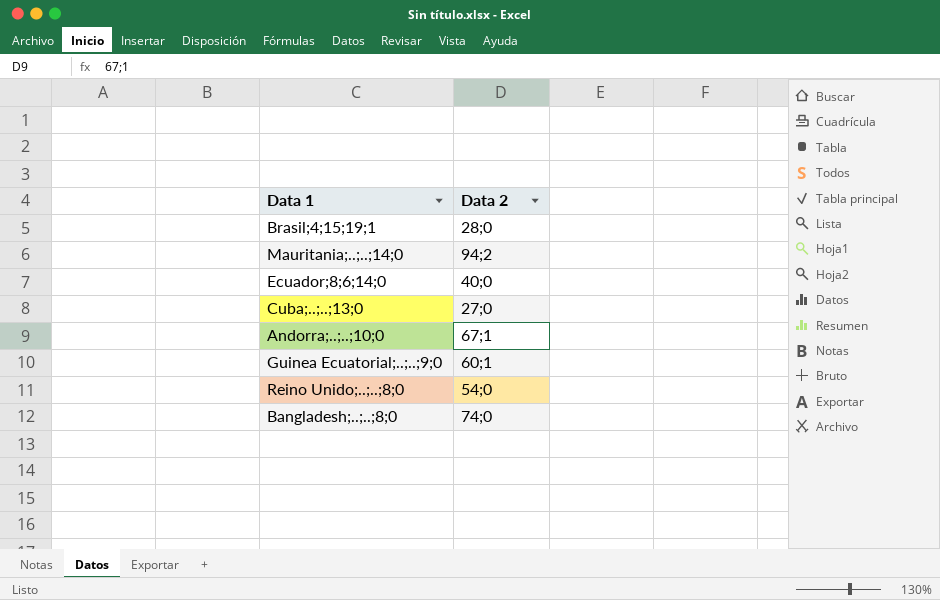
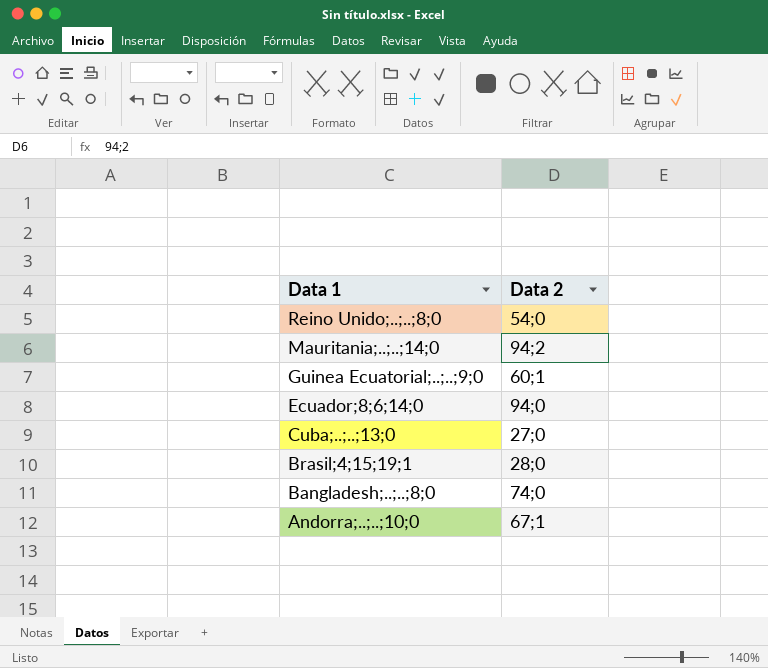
row order: none -> Data 1 descending
Ecuador;8;6;14;0 | Data 2: 40;0 -> 94;0

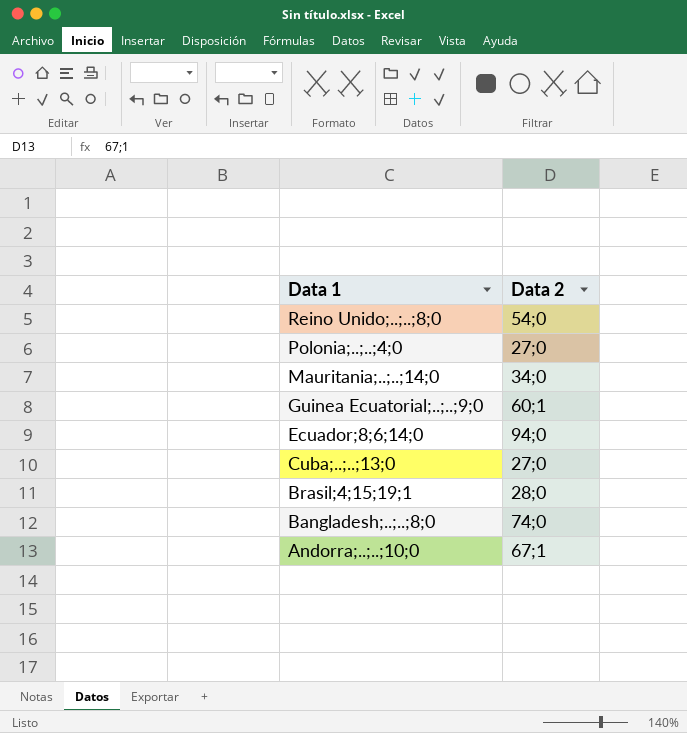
row Polonia;..;..;4;0: none -> 27;0
Mauritania;..;..;14;0 | Data 2: 94;2 -> 34;0

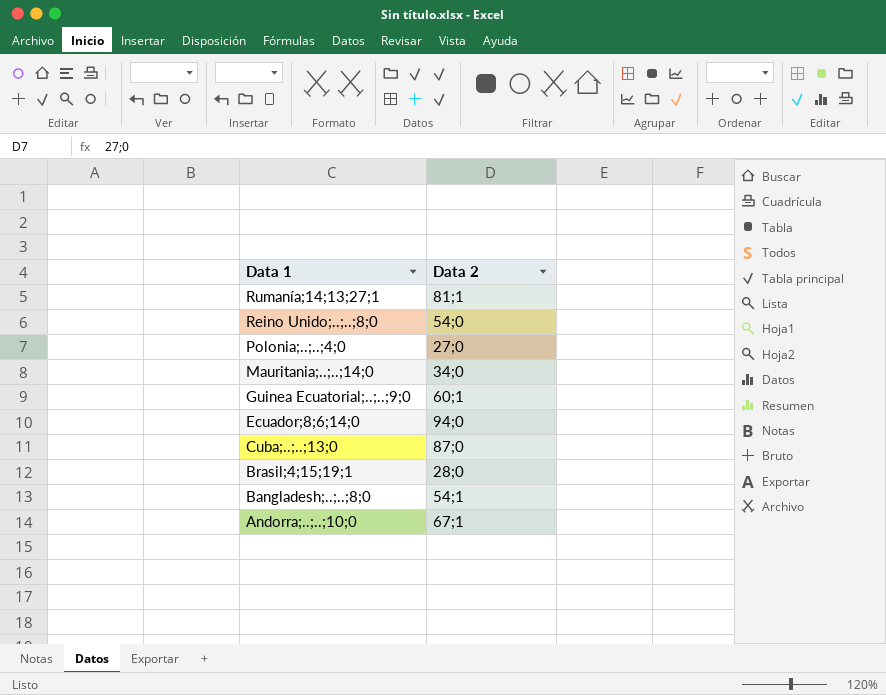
row Rumanía;14;13;27;1: none -> 81;1
Cuba;..;..;13;0 | Data 2: 27;0 -> 87;0
Bangladesh;..;..;8;0 | Data 2: 74;0 -> 54;1

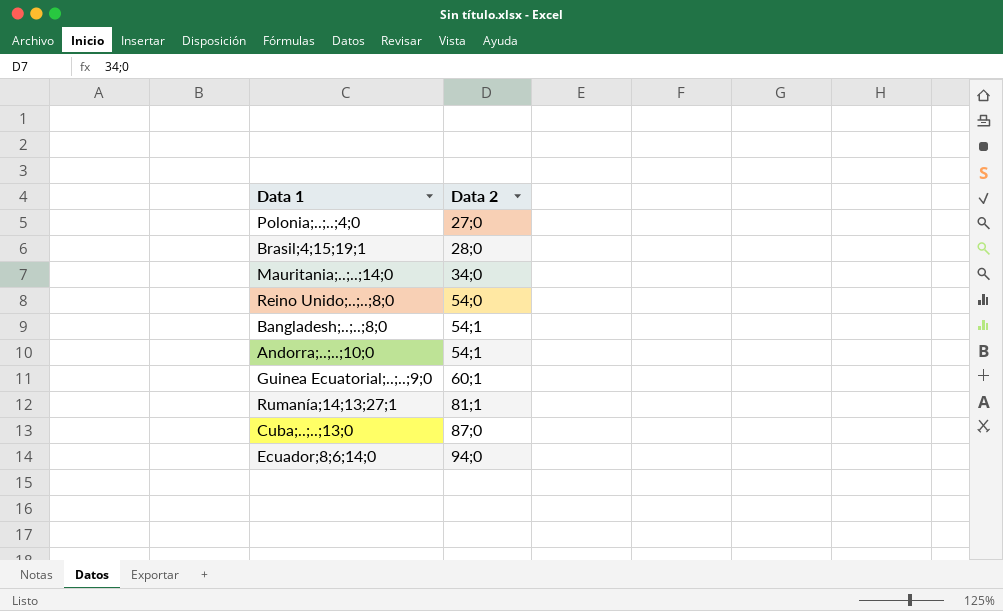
row order: Data 1 descending -> Data 2 ascending
Andorra;..;..;10;0 | Data 2: 67;1 -> 54;1

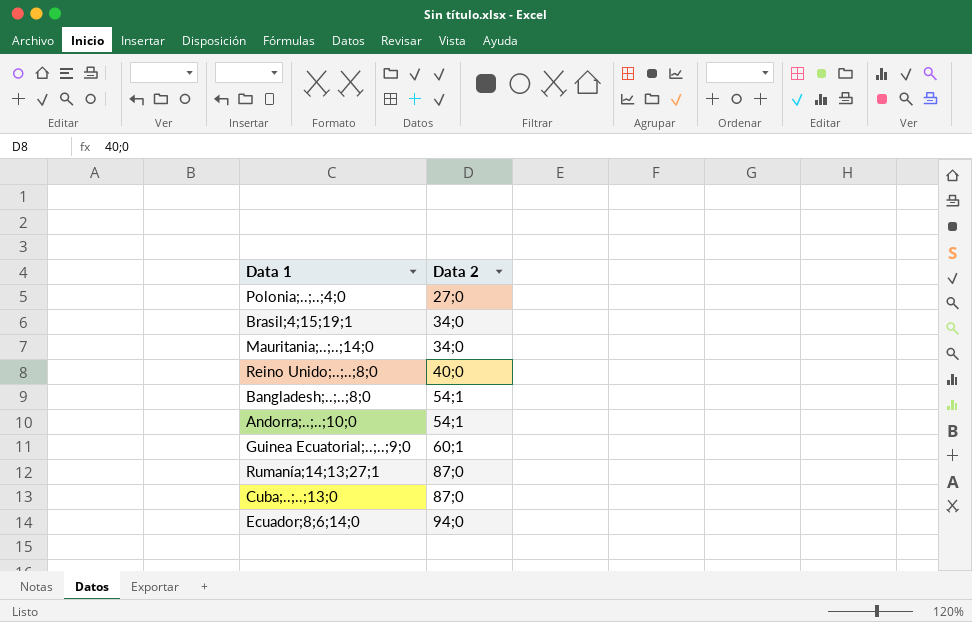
Brasil;4;15;19;1 | Data 2: 28;0 -> 34;0
Reino Unido;..;..;8;0 | Data 2: 54;0 -> 40;0
Rumanía;14;13;27;1 | Data 2: 81;1 -> 87;0

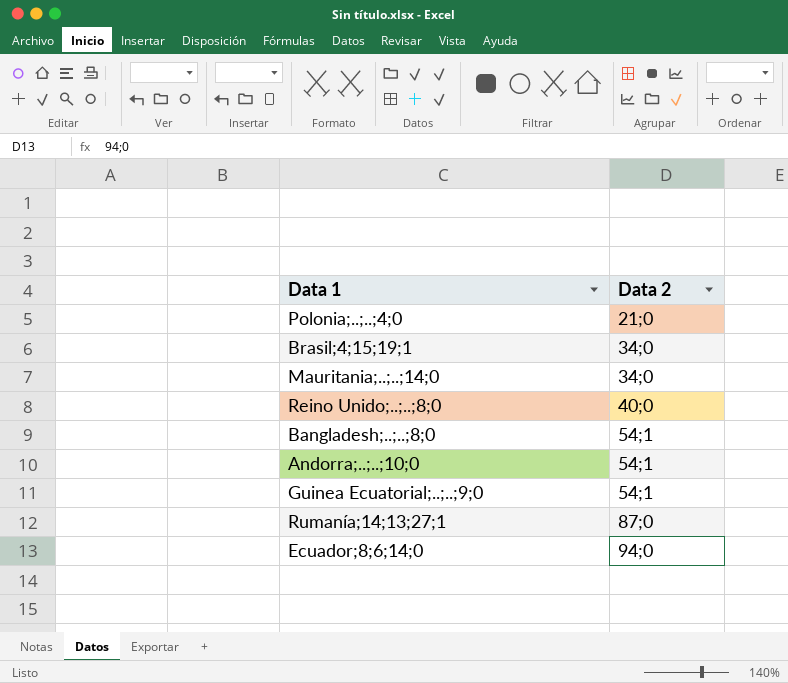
row Cuba;..;..;13;0: 87;0 -> none
Polonia;..;..;4;0 | Data 2: 27;0 -> 21;0
Guinea Ecuatorial;..;..;9;0 | Data 2: 60;1 -> 54;1

